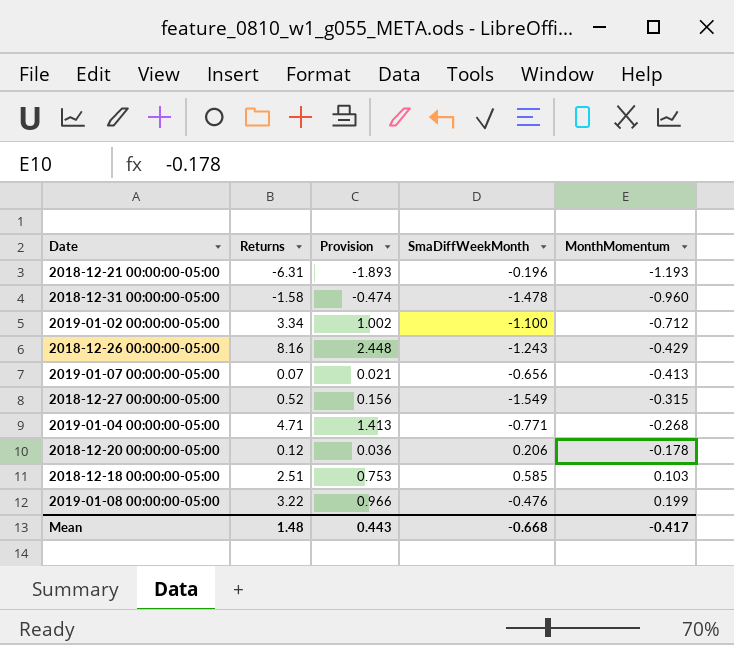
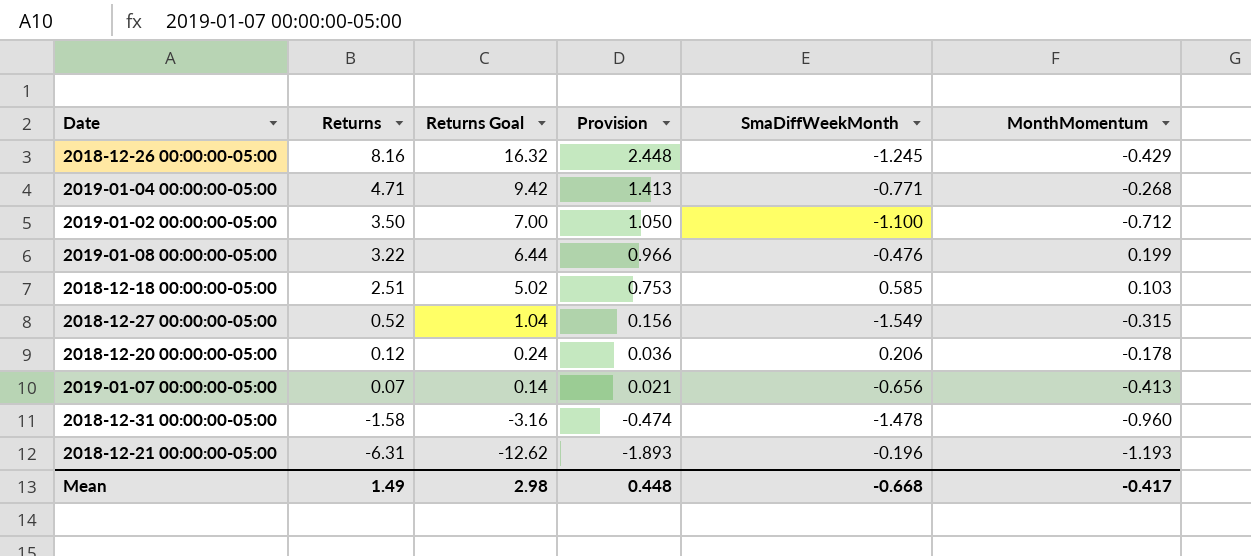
row order: MonthMomentum ascending -> Returns descending
column Returns Goal | formula: none -> [Returns] * 2
2018-12-26 00:00:00-05:00 | SmaDiffWeekMonth: -1.243 -> -1.245
2019-01-02 00:00:00-05:00 | Returns: 3.34 -> 3.50
2019-01-02 00:00:00-05:00 | Provision: 1.002 -> 1.050
Mean | Returns: 1.48 -> 1.49
Mean | Provision: 0.443 -> 0.448

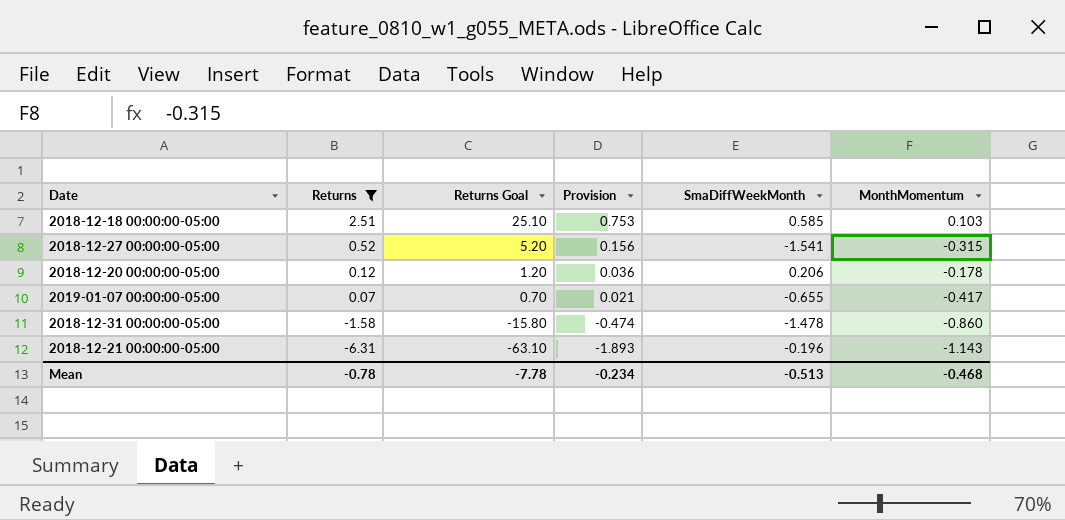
filter: none -> Returns <= 2.51
column Returns Goal | formula: [Returns] * 2 -> [Returns] * 10
2018-12-27 00:00:00-05:00 | SmaDiffWeekMonth: -1.549 -> -1.541
2019-01-07 00:00:00-05:00 | SmaDiffWeekMonth: -0.656 -> -0.655
2019-01-07 00:00:00-05:00 | MonthMomentum: -0.413 -> -0.417
2018-12-31 00:00:00-05:00 | MonthMomentum: -0.960 -> -0.860
2018-12-21 00:00:00-05:00 | MonthMomentum: -1.193 -> -1.143
Mean | Returns: 1.49 -> -0.78
Mean | Returns Goal: 2.98 -> -7.78
Mean | Provision: 0.448 -> -0.234
Mean | SmaDiffWeekMonth: -0.668 -> -0.513
Mean | MonthMomentum: -0.417 -> -0.468

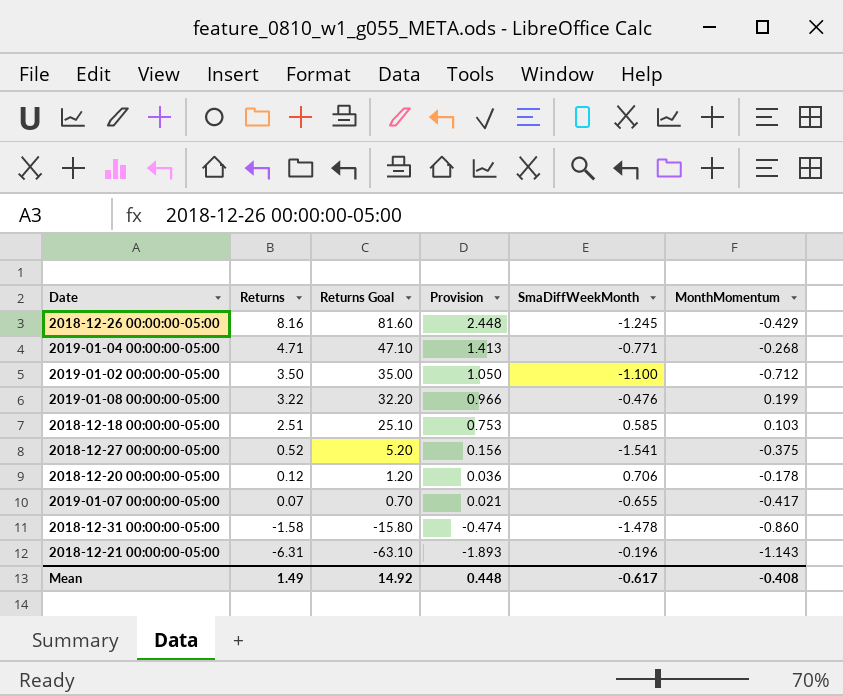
filter: Returns <= 2.51 -> none
2018-12-27 00:00:00-05:00 | MonthMomentum: -0.315 -> -0.375
2018-12-20 00:00:00-05:00 | SmaDiffWeekMonth: 0.206 -> 0.706
Mean | Returns: -0.78 -> 1.49
Mean | Returns Goal: -7.78 -> 14.92
Mean | Provision: -0.234 -> 0.448
Mean | SmaDiffWeekMonth: -0.513 -> -0.617
Mean | MonthMomentum: -0.468 -> -0.408

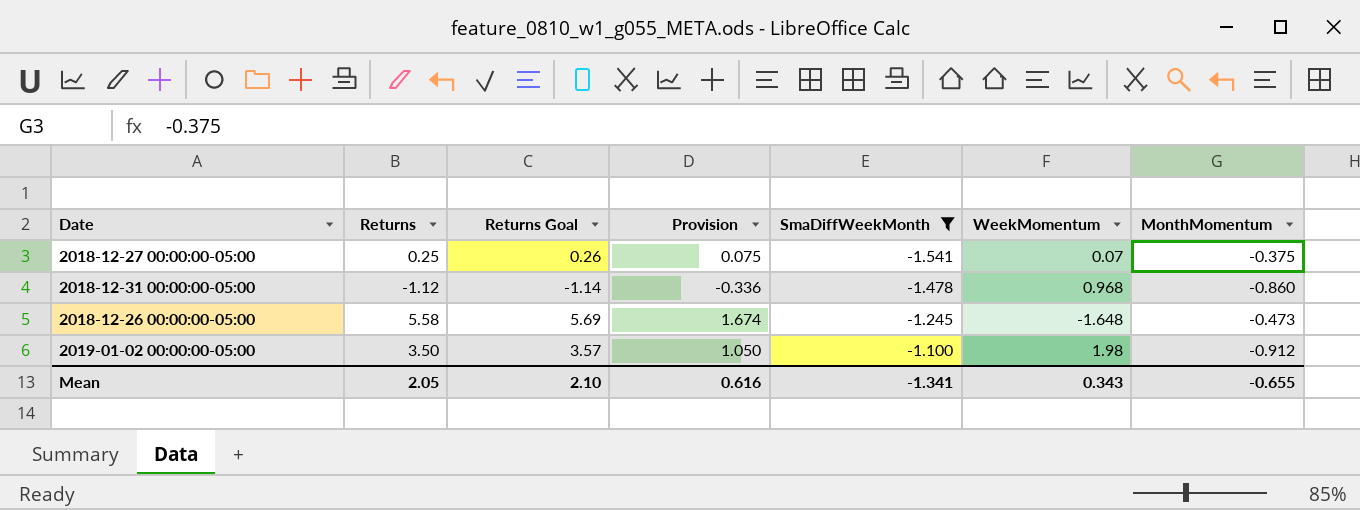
filter: none -> SmaDiffWeekMonth <= -1.100
row order: Returns descending -> SmaDiffWeekMonth ascending
column Returns Goal | formula: [Returns] * 10 -> [Returns] * 1.02
column WeekMomentum | position: none -> 6
2018-12-27 00:00:00-05:00 | Returns: 0.52 -> 0.25
2018-12-27 00:00:00-05:00 | Provision: 0.156 -> 0.075
2018-12-31 00:00:00-05:00 | Returns: -1.58 -> -1.12
2018-12-31 00:00:00-05:00 | Provision: -0.474 -> -0.336
2018-12-26 00:00:00-05:00 | Returns: 8.16 -> 5.58
2018-12-26 00:00:00-05:00 | Provision: 2.448 -> 1.674
2018-12-26 00:00:00-05:00 | MonthMomentum: -0.429 -> -0.473
2019-01-02 00:00:00-05:00 | MonthMomentum: -0.712 -> -0.912
Mean | Returns: 1.49 -> 2.05
Mean | Returns Goal: 14.92 -> 2.10
Mean | Provision: 0.448 -> 0.616
Mean | SmaDiffWeekMonth: -0.617 -> -1.341
Mean | MonthMomentum: -0.408 -> -0.655

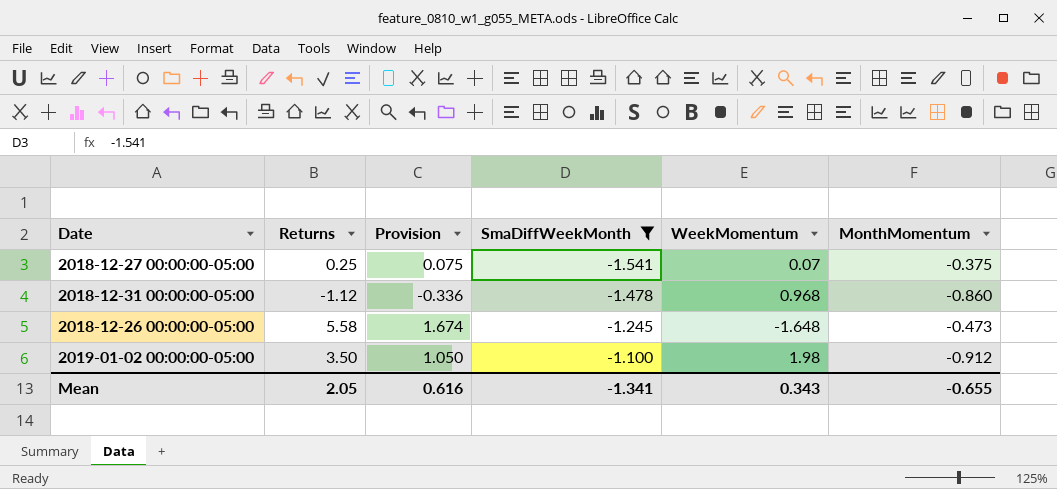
column Returns Goal | formula: [Returns] * 1.02 -> none

